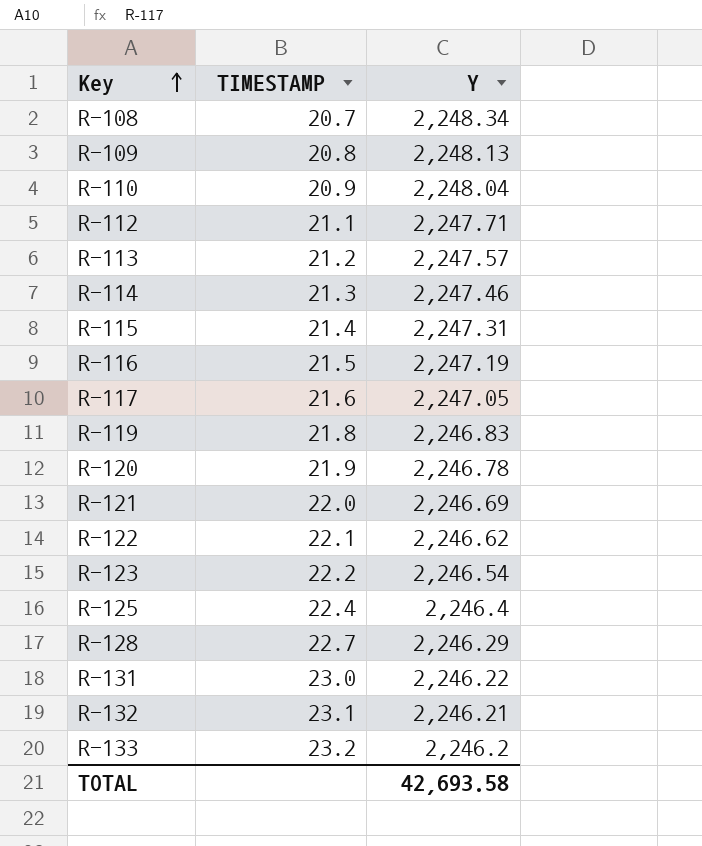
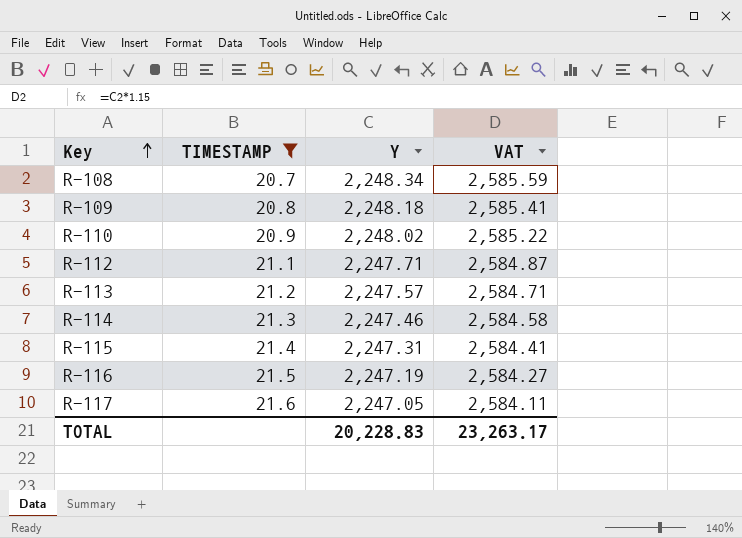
filter: none -> TIMESTAMP <= 21.6
column VAT | formula: none -> [Y] * 1.15
R-109 | Y: 2,248.13 -> 2,248.18
R-110 | Y: 2,248.04 -> 2,248.02
TOTAL | Y: 42,693.58 -> 20,228.83

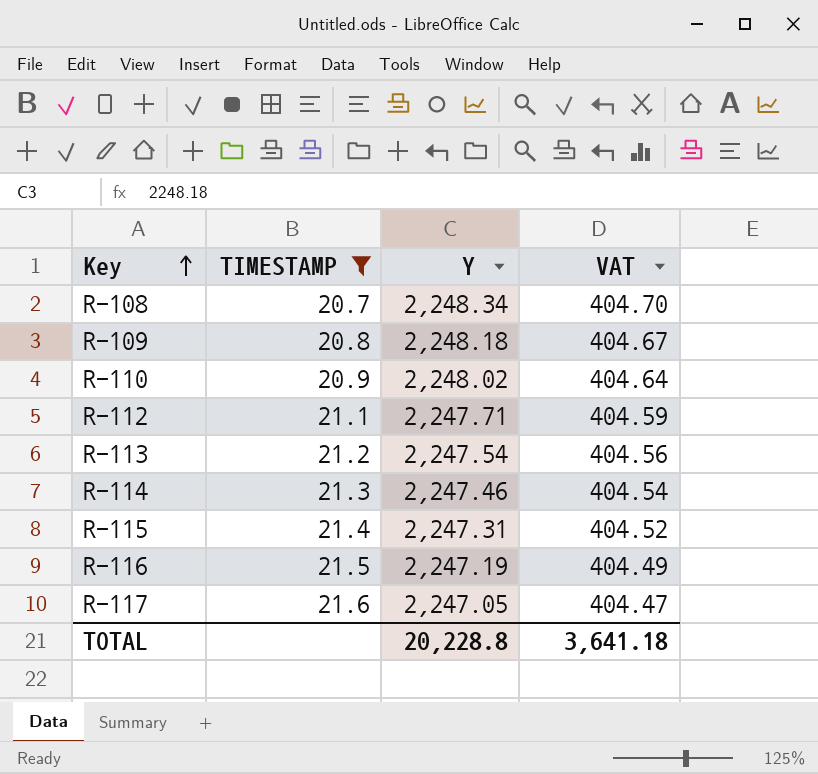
column VAT | formula: [Y] * 1.15 -> [Y] * 0.18
R-113 | Y: 2,247.57 -> 2,247.54
TOTAL | Y: 20,228.83 -> 20,228.8
TOTAL | VAT: 23,263.17 -> 3,641.18

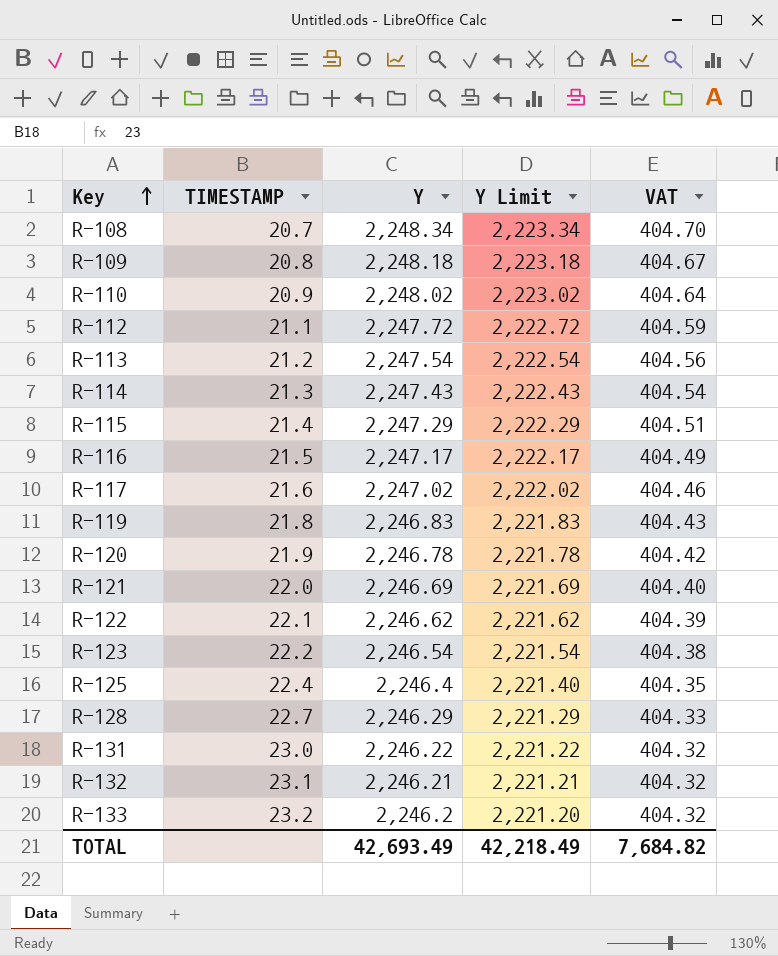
filter: TIMESTAMP <= 21.6 -> none
column Y Limit | formula: none -> [Y] - 25
R-112 | Y: 2,247.71 -> 2,247.72
R-114 | Y: 2,247.46 -> 2,247.43
R-115 | Y: 2,247.31 -> 2,247.29
R-115 | VAT: 404.52 -> 404.51
R-116 | Y: 2,247.19 -> 2,247.17
R-117 | Y: 2,247.05 -> 2,247.02
R-117 | VAT: 404.47 -> 404.46
TOTAL | Y: 20,228.8 -> 42,693.49
TOTAL | VAT: 3,641.18 -> 7,684.82

